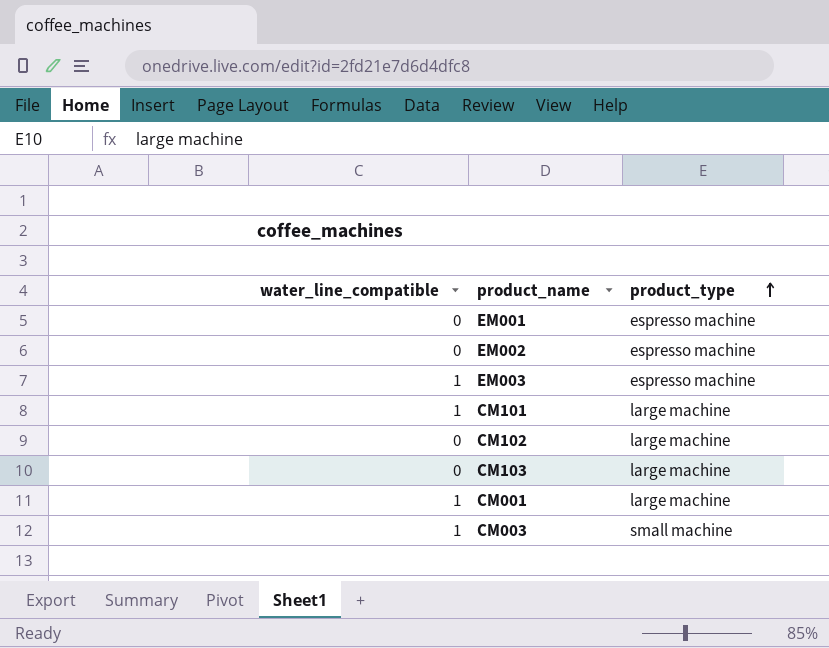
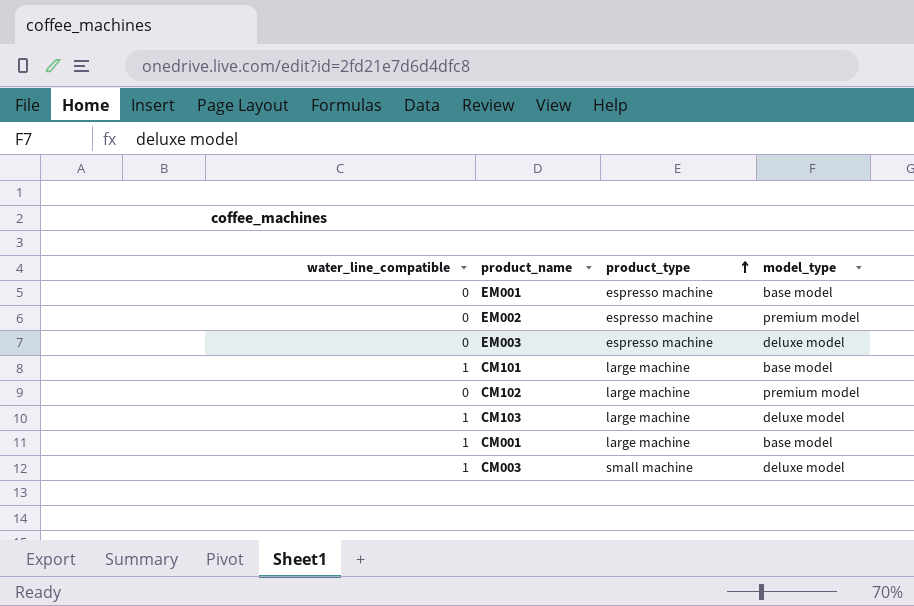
column model_type | position: none -> 4
EM003 | water_line_compatible: 1 -> 0
CM103 | water_line_compatible: 0 -> 1

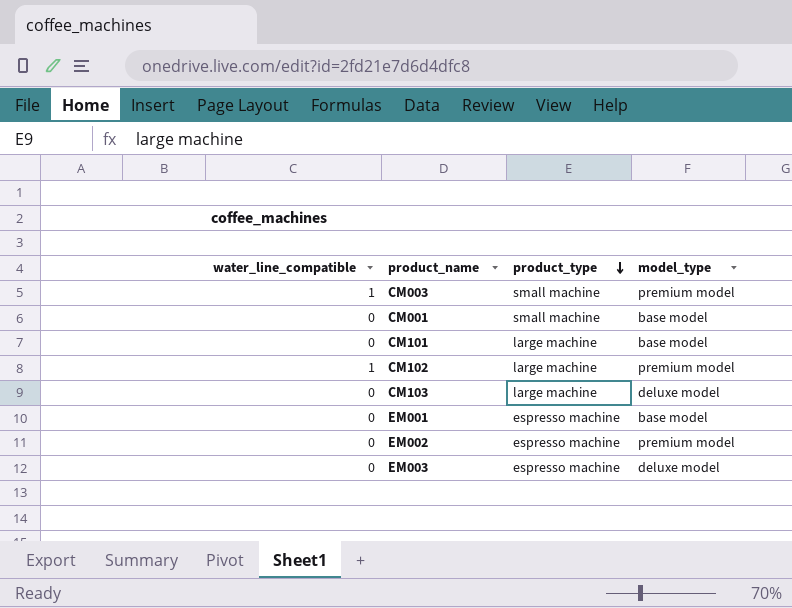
row order: product_type ascending -> product_type descending
CM003 | model_type: deluxe model -> premium model
CM001 | water_line_compatible: 1 -> 0
CM001 | product_type: large machine -> small machine
CM101 | water_line_compatible: 1 -> 0
CM102 | water_line_compatible: 0 -> 1
CM103 | water_line_compatible: 1 -> 0

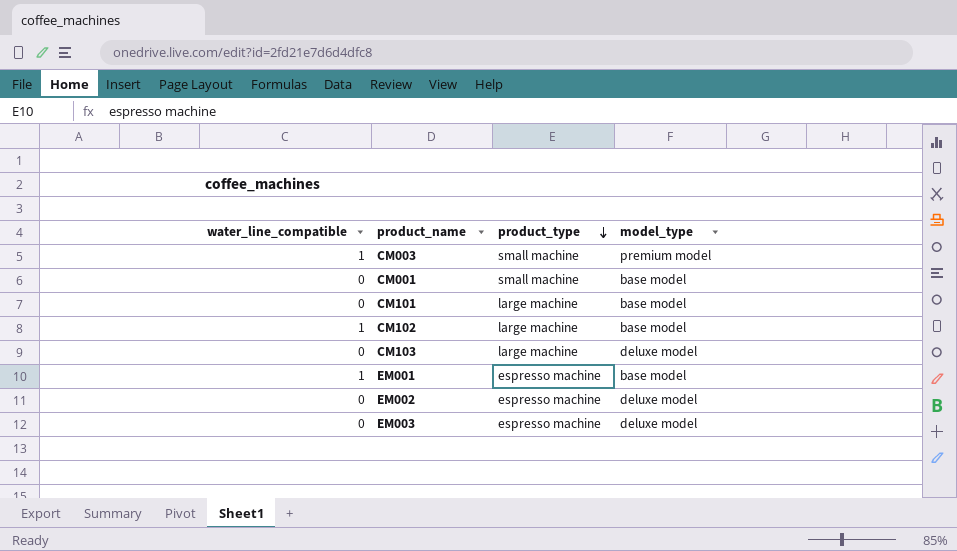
CM102 | model_type: premium model -> base model
EM001 | water_line_compatible: 0 -> 1
EM002 | model_type: premium model -> deluxe model

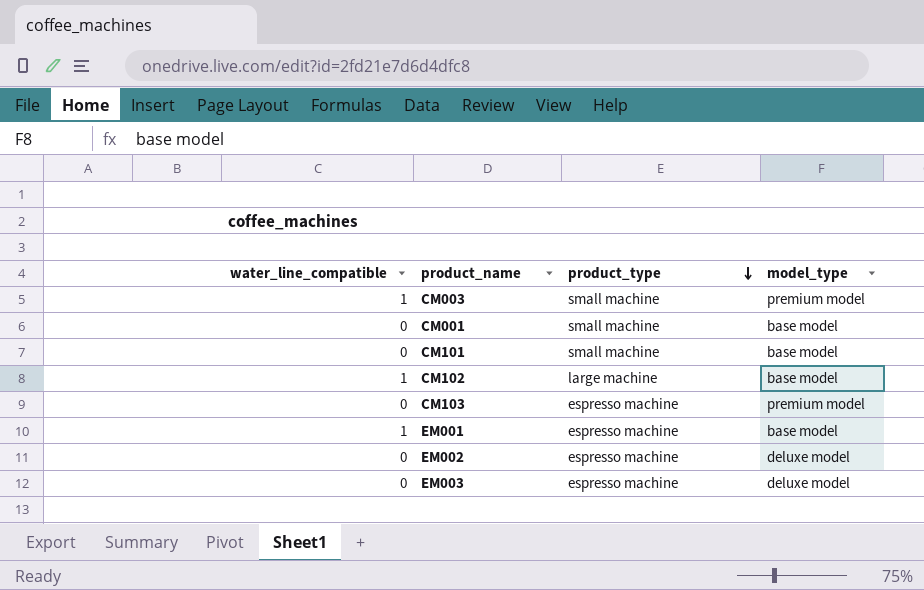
CM101 | product_type: large machine -> small machine
CM103 | product_type: large machine -> espresso machine
CM103 | model_type: deluxe model -> premium model

